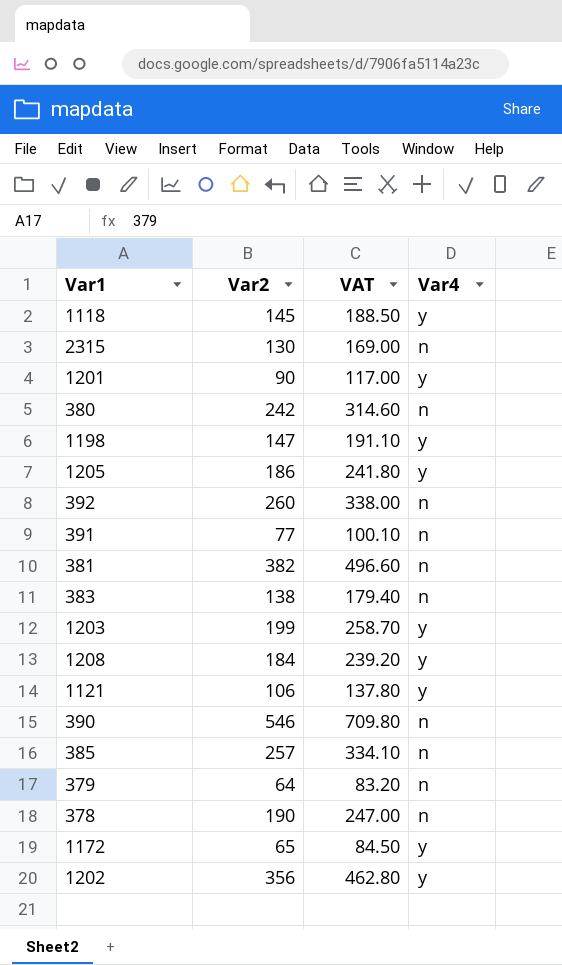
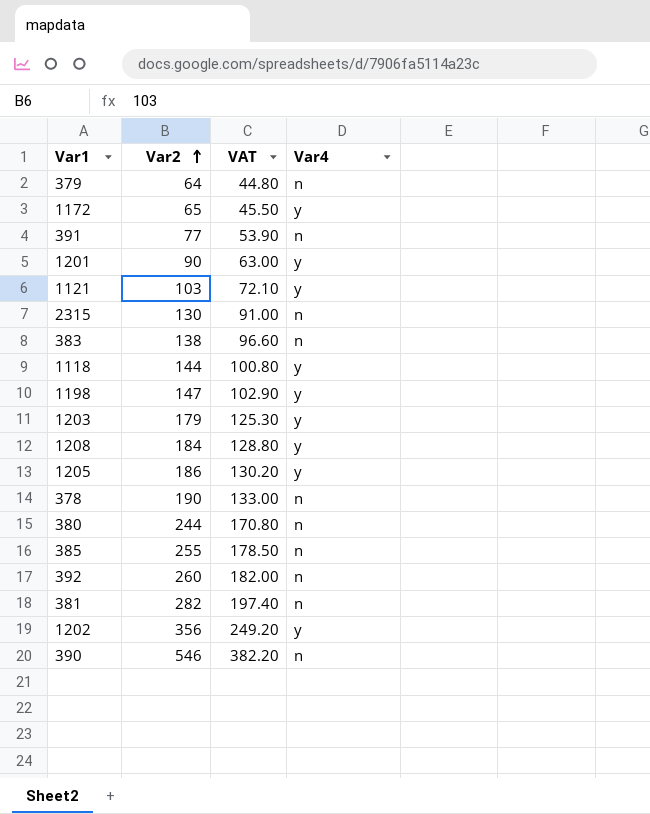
row order: none -> Var2 ascending
column VAT | formula: [Var2] * 1.3 -> [Var2] * 0.7
1121 | Var2: 106 -> 103
1118 | Var2: 145 -> 144
1203 | Var2: 199 -> 179
380 | Var2: 242 -> 244
385 | Var2: 257 -> 255
381 | Var2: 382 -> 282

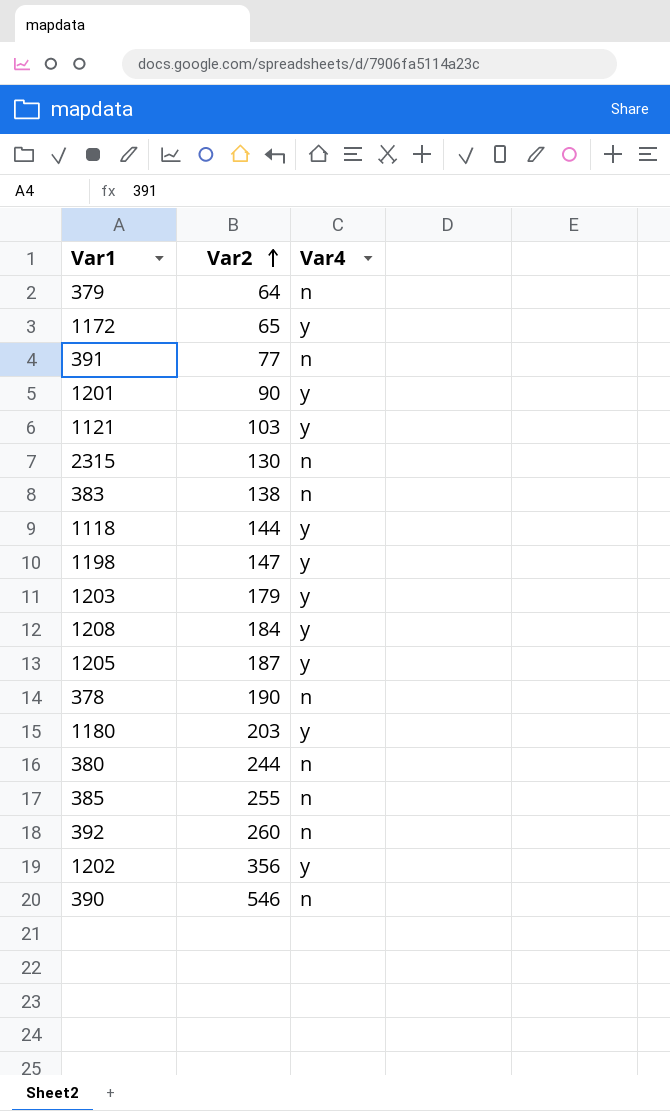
column VAT | formula: [Var2] * 0.7 -> none
row 381: 282 | 197.40 | n -> none
1205 | Var2: 186 -> 187
row 1180: none -> 203 | y

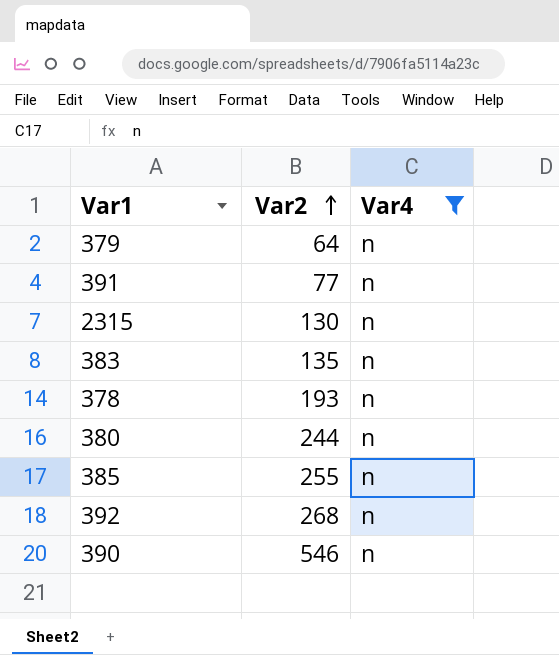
filter: none -> Var4 = n
383 | Var2: 138 -> 135
378 | Var2: 190 -> 193
392 | Var2: 260 -> 268

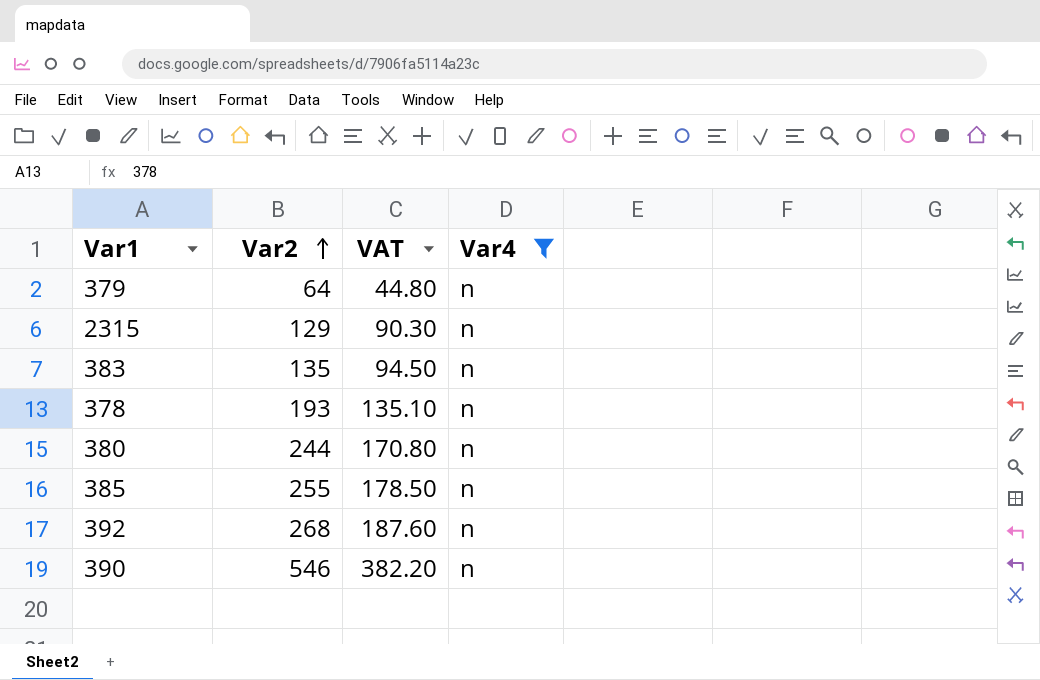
column VAT | formula: none -> [Var2] * 0.7
row 391: 77 | n -> none
2315 | Var2: 130 -> 129

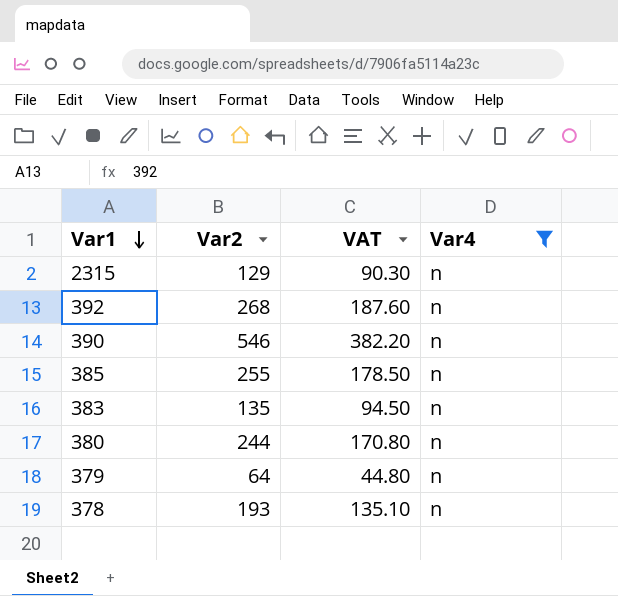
row order: Var2 ascending -> Var1 descending

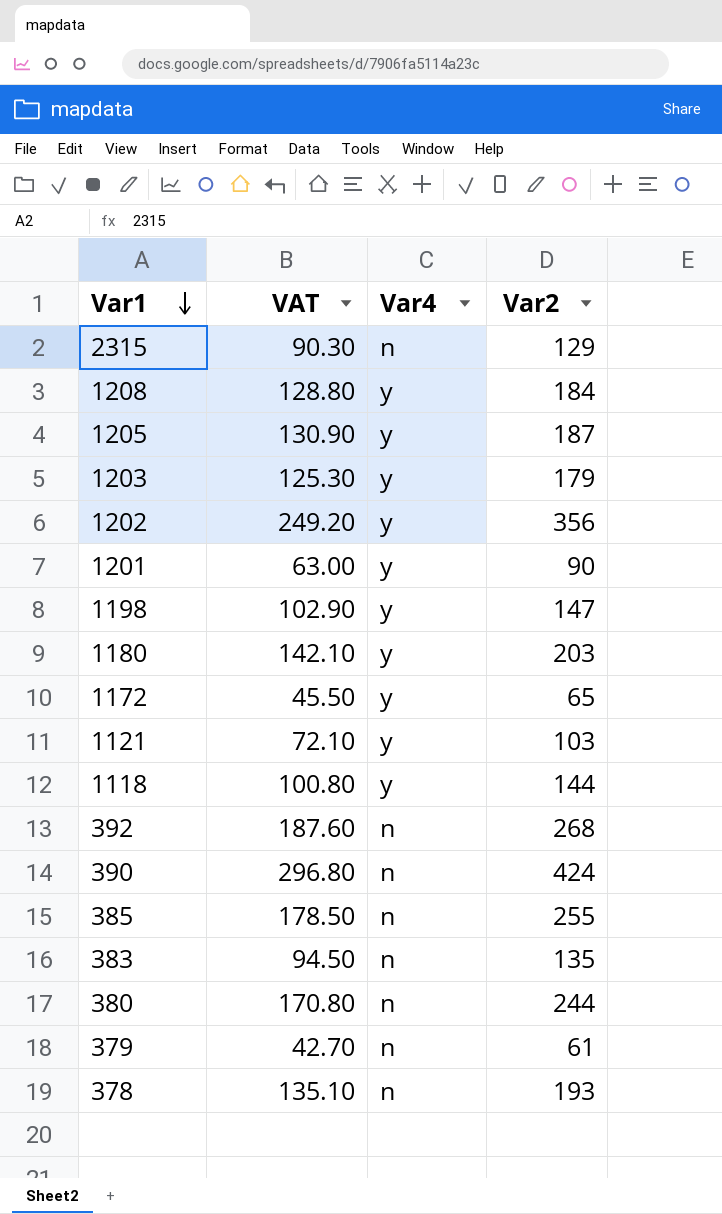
filter: Var4 = n -> none
column Var2 | position: 2 -> 4
390 | VAT: 382.20 -> 296.80
390 | Var2: 546 -> 424
379 | VAT: 44.80 -> 42.70
379 | Var2: 64 -> 61

